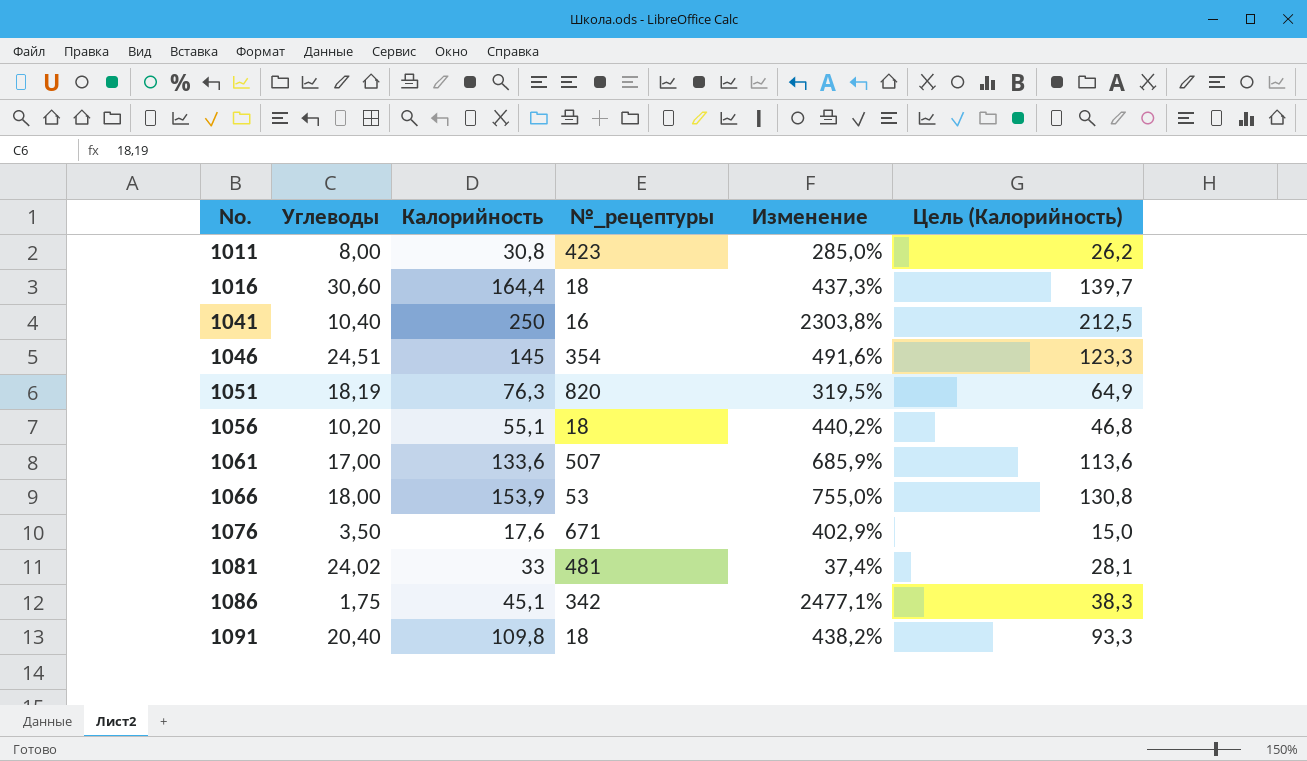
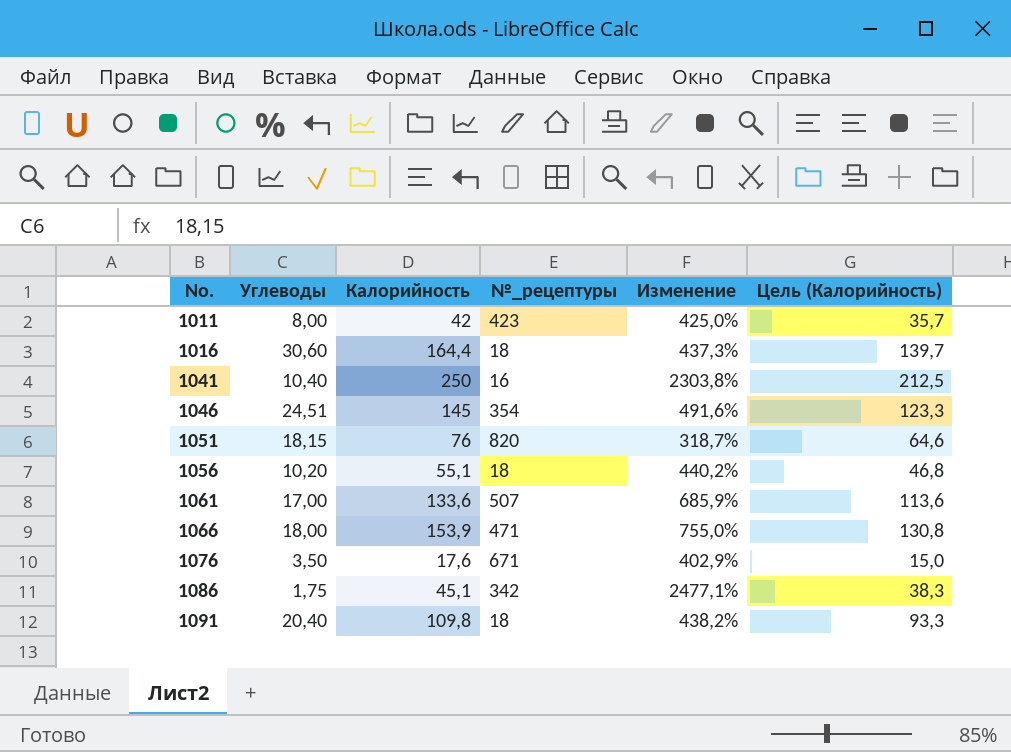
row 1081: 24,02 | 33 | 481 | 37,4% | 28,1 -> none
1011 | Калорийность: 30,8 -> 42
1011 | Изменение: 285,0% -> 425,0%
1011 | Цель (Калорийность): 26,2 -> 35,7
1051 | Углеводы: 18,19 -> 18,15
1051 | Калорийность: 76,3 -> 76
1051 | Изменение: 319,5% -> 318,7%
1051 | Цель (Калорийность): 64,9 -> 64,6
1066 | №_рецептуры: 53 -> 471

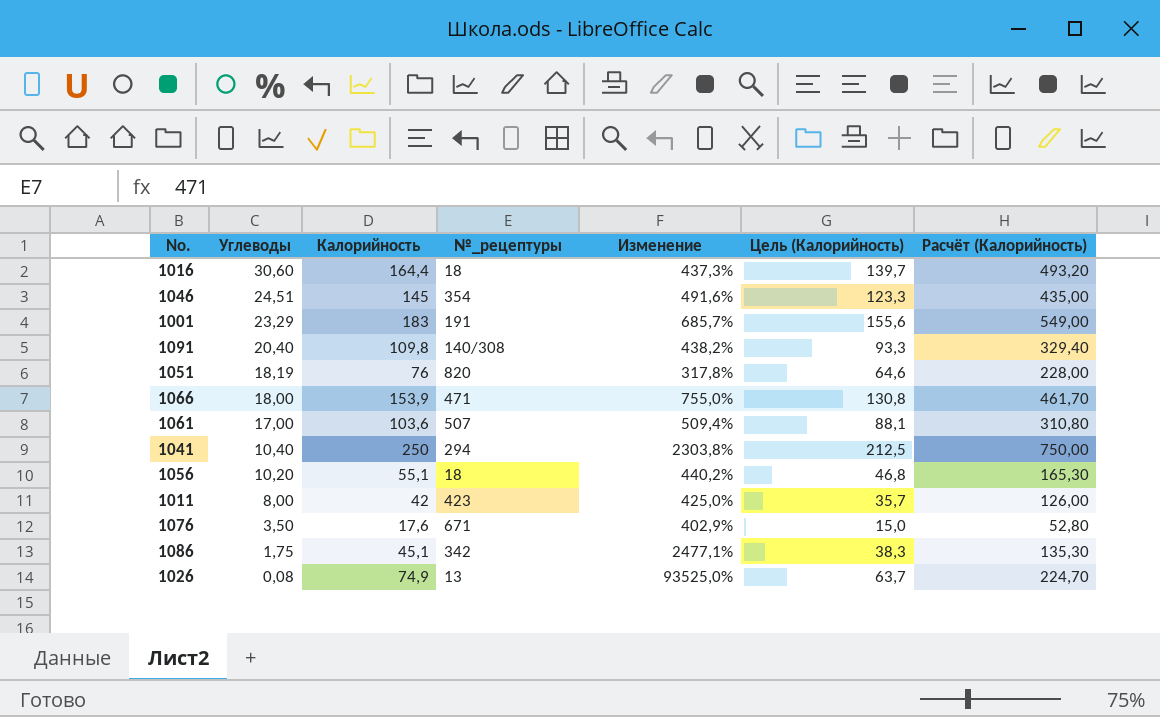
row order: No. ascending -> Углеводы descending
column Расчёт (Калорийность) | formula: none -> [Калорийность] * 3
row 1001: none -> 23,29 | 183 | 191 | 685,7% | 155,6 | 549,00
1091 | №_рецептуры: 18 -> 140/308
1051 | Углеводы: 18,15 -> 18,19
1051 | Изменение: 318,7% -> 317,8%
1061 | Калорийность: 133,6 -> 103,6
1061 | Изменение: 685,9% -> 509,4%
1061 | Цель (Калорийность): 113,6 -> 88,1
1041 | №_рецептуры: 16 -> 294
row 1026: none -> 0,08 | 74,9 | 13 | 93525,0% | 63,7 | 224,70

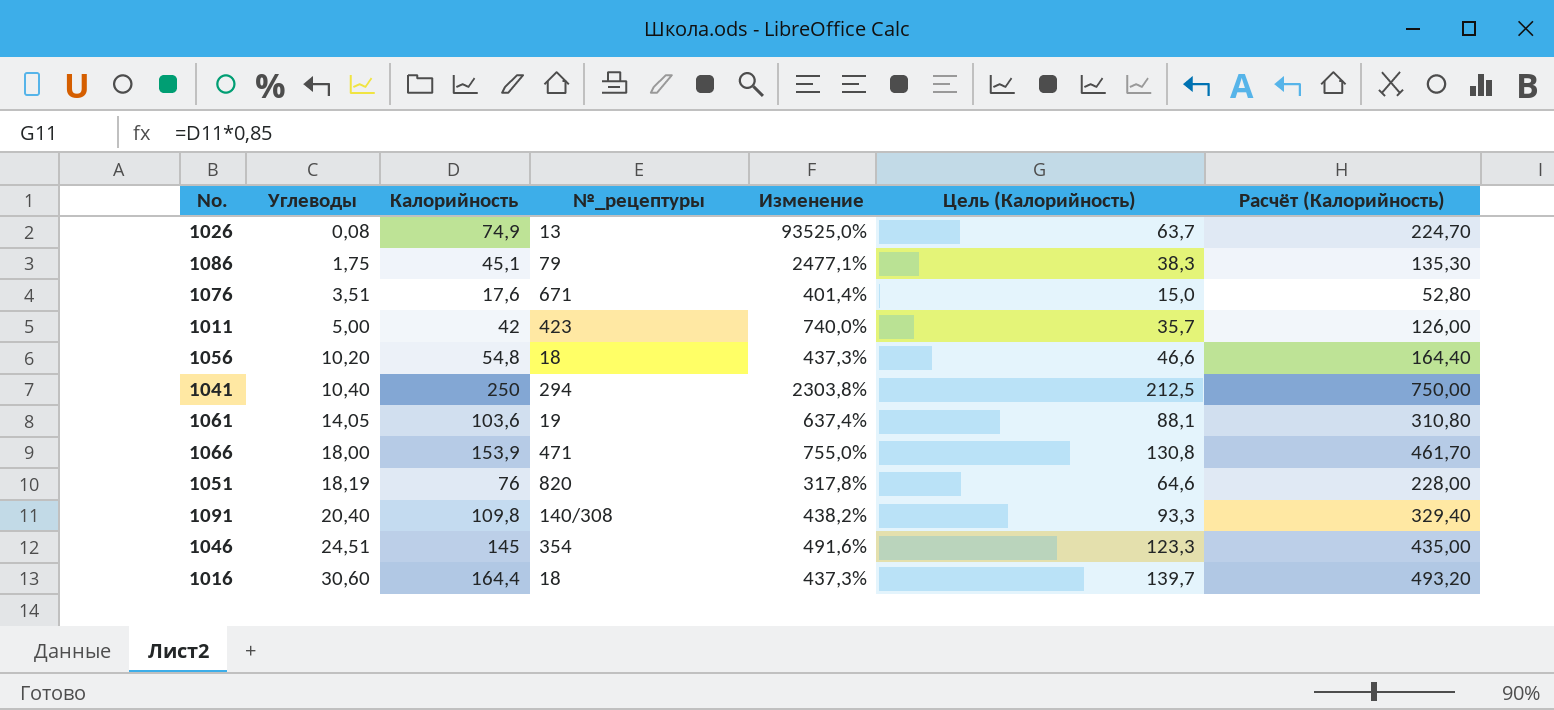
row order: Углеводы descending -> Углеводы ascending
row 1001: 23,29 | 183 | 191 | 685,7% | 155,6 | 549,00 -> none
1086 | №_рецептуры: 342 -> 79
1076 | Углеводы: 3,50 -> 3,51
1076 | Изменение: 402,9% -> 401,4%
1011 | Углеводы: 8,00 -> 5,00
1011 | Изменение: 425,0% -> 740,0%
1056 | Калорийность: 55,1 -> 54,8
1056 | Изменение: 440,2% -> 437,3%
1056 | Цель (Калорийность): 46,8 -> 46,6
1056 | Расчёт (Калорийность): 165,30 -> 164,40
1061 | Углеводы: 17,00 -> 14,05
1061 | №_рецептуры: 507 -> 19
1061 | Изменение: 509,4% -> 637,4%

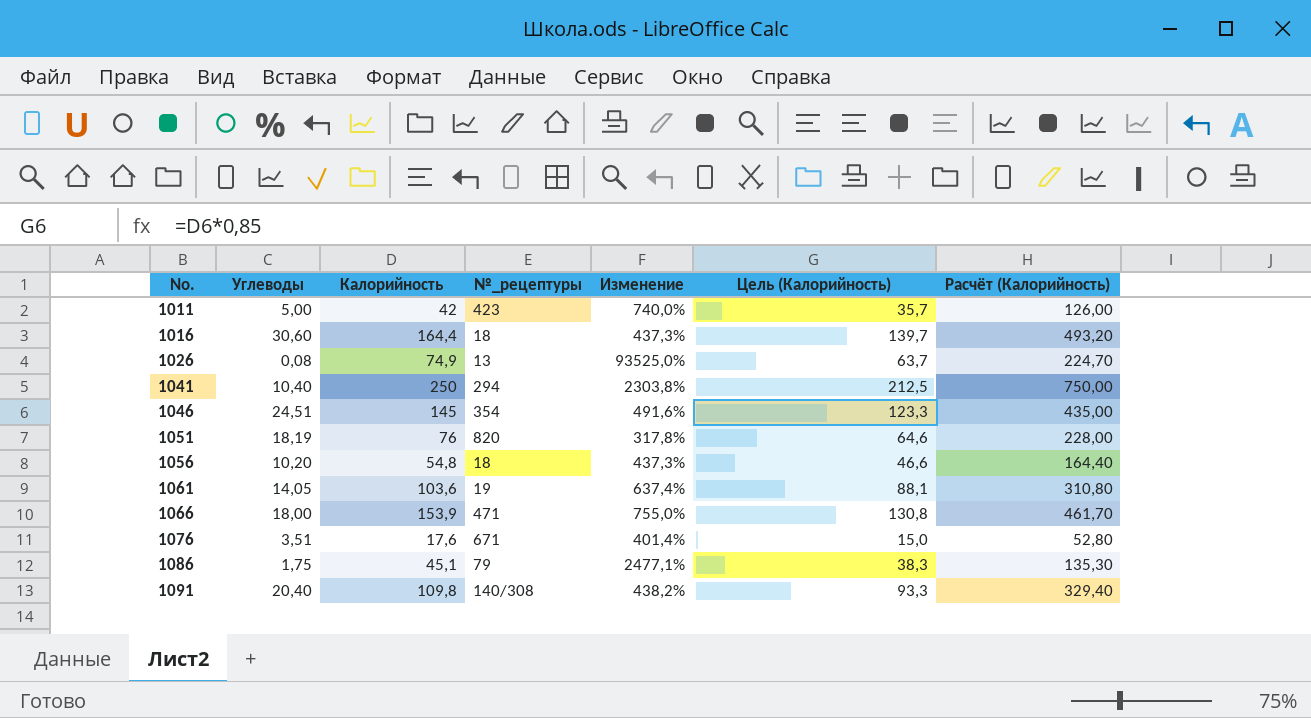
row order: Углеводы ascending -> No. ascending

